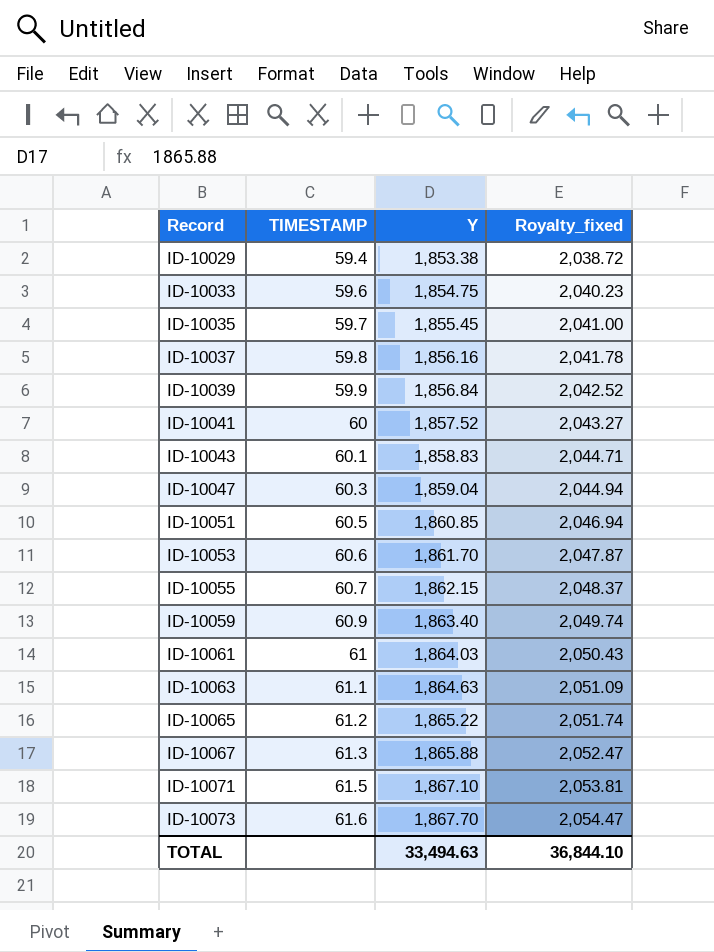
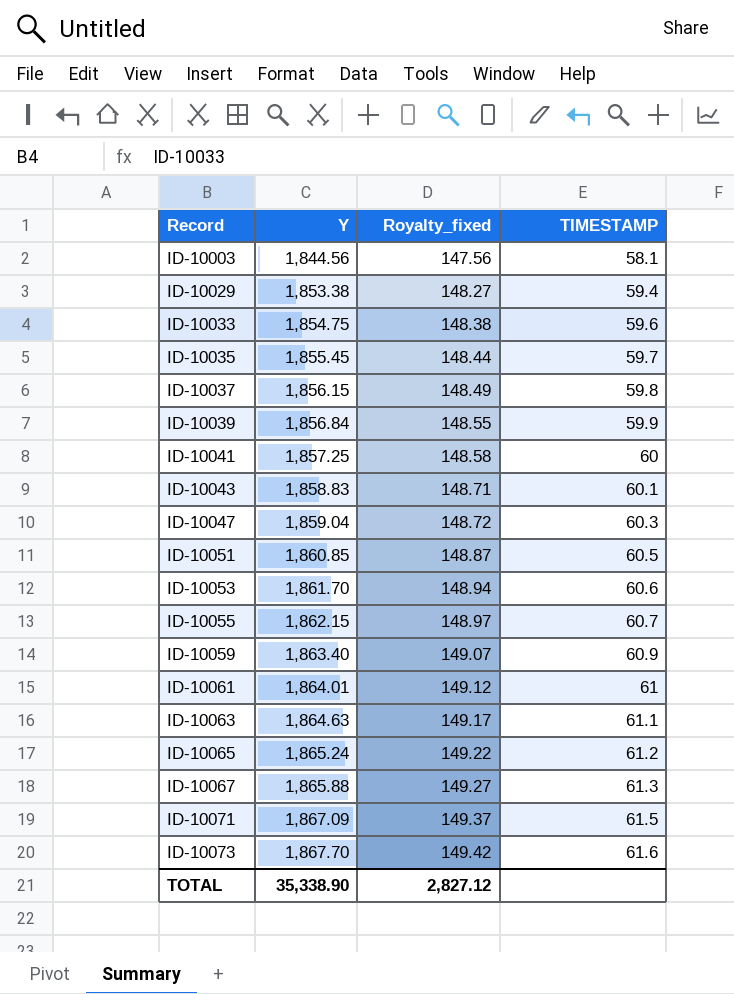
column Royalty_fixed | formula: [Y] * 1.1 -> [Y] * 0.08
column TIMESTAMP | position: 2 -> 4
row ID-10003: none -> 1,844.56 | 147.56 | 58.1
ID-10037 | Y: 1,856.16 -> 1,856.15
ID-10041 | Y: 1,857.52 -> 1,857.25
ID-10061 | Y: 1,864.03 -> 1,864.01
ID-10065 | Y: 1,865.22 -> 1,865.24
ID-10071 | Y: 1,867.10 -> 1,867.09
TOTAL | Y: 33,494.63 -> 35,338.90
TOTAL | Royalty_fixed: 36,844.10 -> 2,827.12

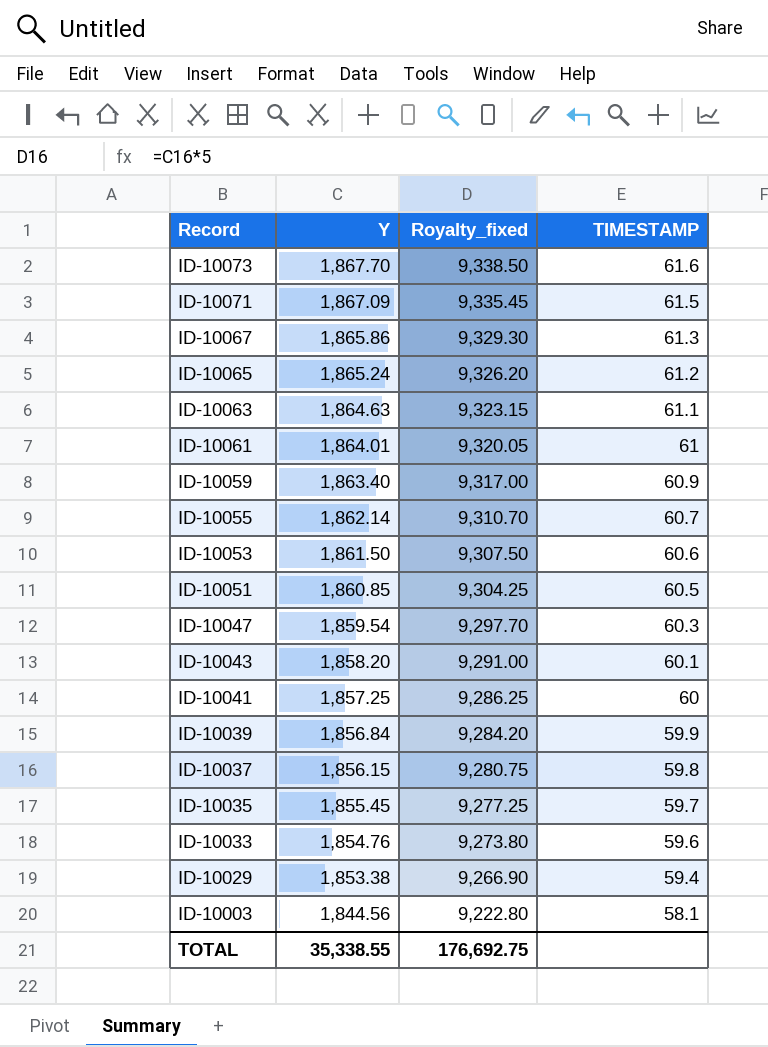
row order: Record ascending -> Record descending
column Royalty_fixed | formula: [Y] * 0.08 -> [Y] * 5
ID-10067 | Y: 1,865.88 -> 1,865.86
ID-10055 | Y: 1,862.15 -> 1,862.14
ID-10053 | Y: 1,861.70 -> 1,861.50
ID-10047 | Y: 1,859.04 -> 1,859.54
ID-10043 | Y: 1,858.83 -> 1,858.20
ID-10033 | Y: 1,854.75 -> 1,854.76
TOTAL | Y: 35,338.90 -> 35,338.55
TOTAL | Royalty_fixed: 2,827.12 -> 176,692.75

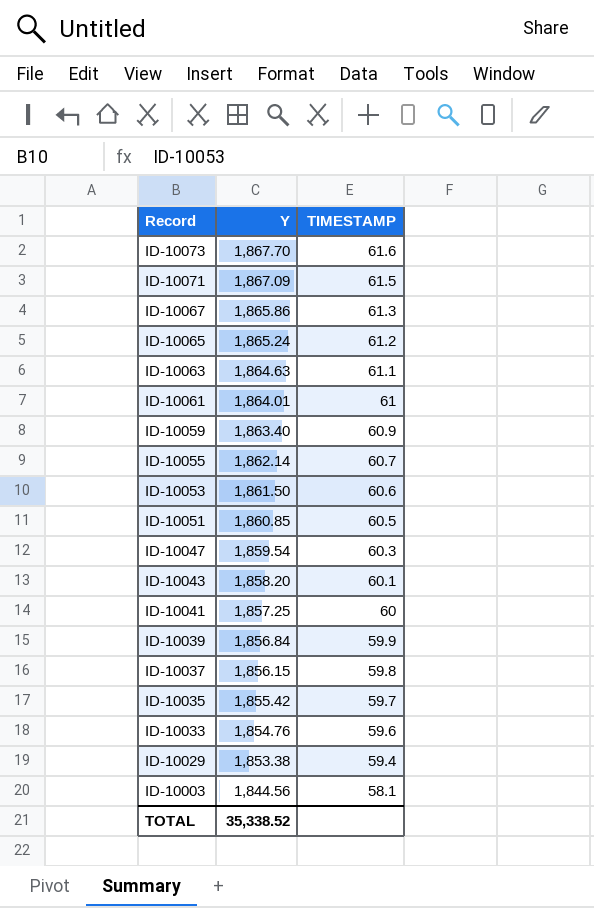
column Royalty_fixed | formula: [Y] * 5 -> none
ID-10035 | Y: 1,855.45 -> 1,855.42
TOTAL | Y: 35,338.55 -> 35,338.52

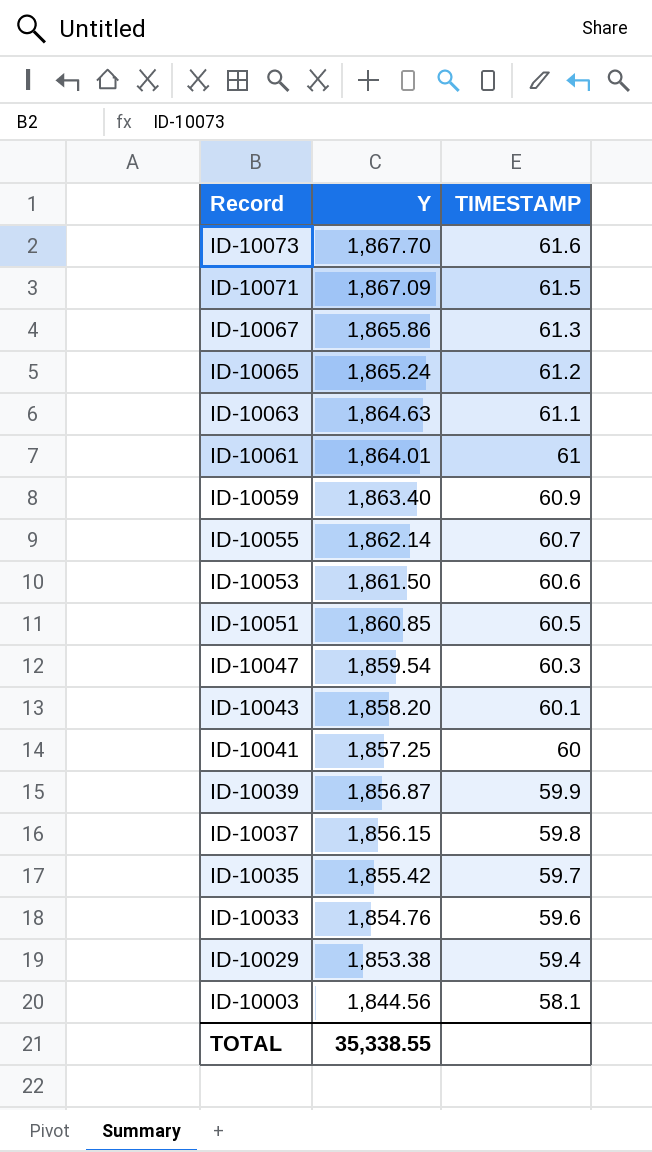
ID-10039 | Y: 1,856.84 -> 1,856.87
TOTAL | Y: 35,338.52 -> 35,338.55

